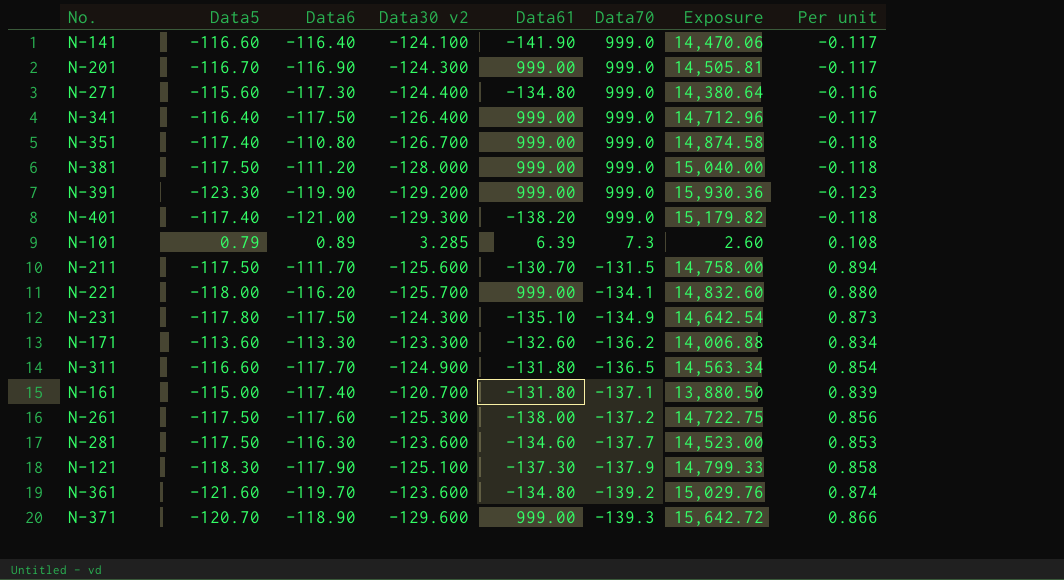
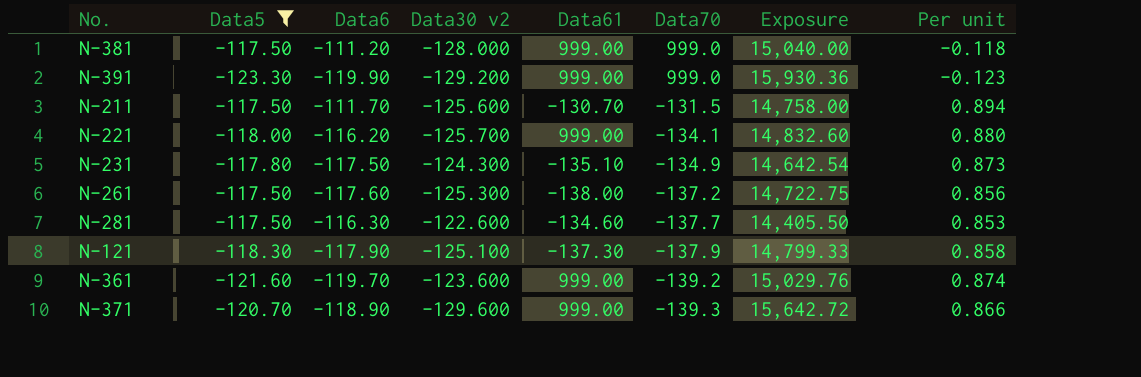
filter: none -> Data5 <= -117.50
N-281 | Data30 v2: -123.600 -> -122.600
N-281 | Exposure: 14,523.00 -> 14,405.50
N-361 | Data61: -134.80 -> 999.00

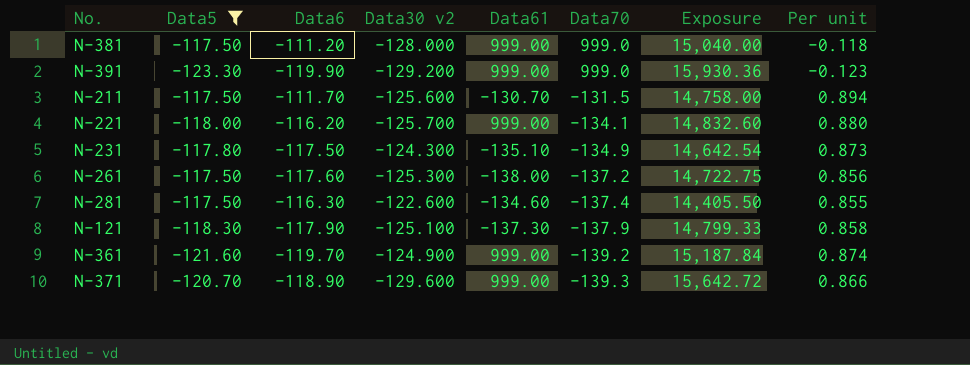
N-281 | Data70: -137.7 -> -137.4
N-281 | Per unit: 0.853 -> 0.855
N-361 | Data30 v2: -123.600 -> -124.900
N-361 | Exposure: 15,029.76 -> 15,187.84

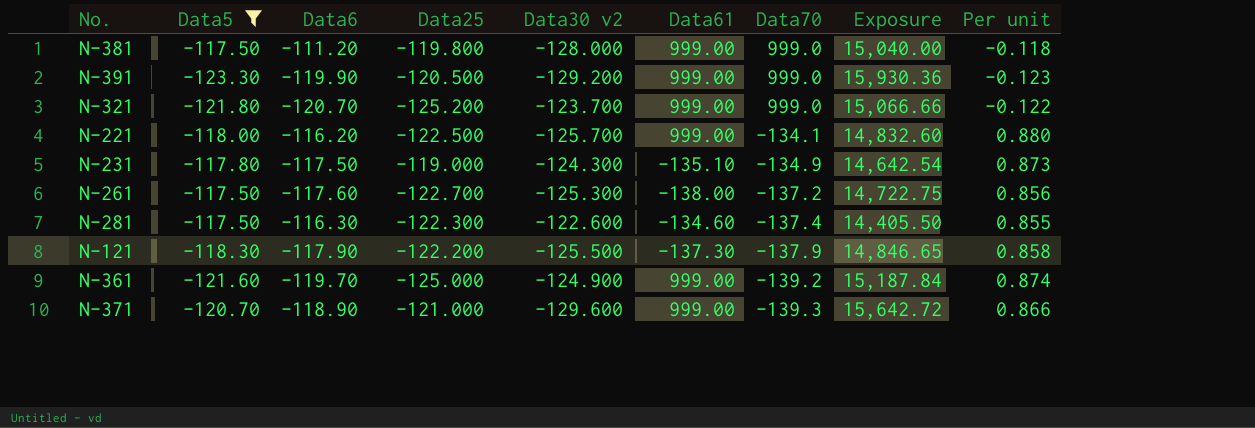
column Data25 | position: none -> 4
row N-211: -117.50 | -111.70 | -125.600 | -130.70 | -131.5 | 14,758.00 | 0.894 -> none
row N-321: none -> -121.80 | -120.70 | -125.200 | -123.700 | 999.00 | 999.0 | 15,066.66 | -0.122
N-121 | Data30 v2: -125.100 -> -125.500
N-121 | Exposure: 14,799.33 -> 14,846.65

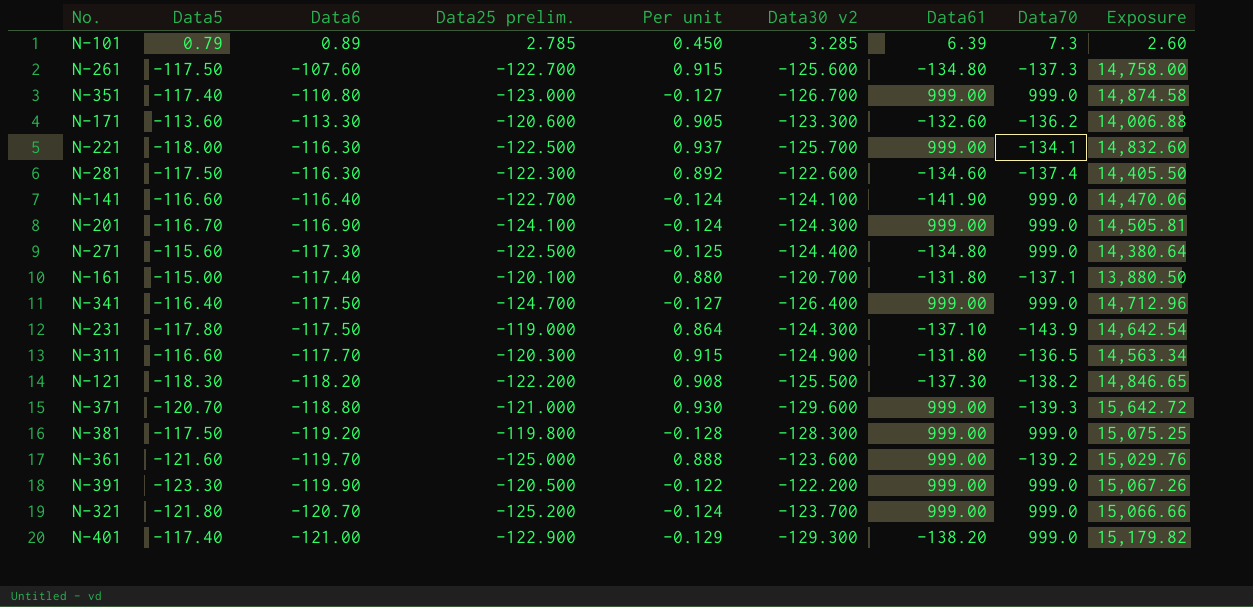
filter: Data5 <= -117.50 -> none
row order: Data70 descending -> Data6 descending
column name: Data25 -> Data25 prelim.
column Per unit | formula: [Data5] / [Data70] -> [Data30 v2] / [Data70]
column Per unit | position: 9 -> 5
N-261 | Data6: -117.60 -> -107.60
N-261 | Data30 v2: -125.300 -> -125.600
N-261 | Data61: -138.00 -> -134.80
N-261 | Data70: -137.2 -> -137.3
N-261 | Exposure: 14,722.75 -> 14,758.00
N-221 | Data6: -116.20 -> -116.30
N-231 | Data61: -135.10 -> -137.10
N-231 | Data70: -134.9 -> -143.9
N-121 | Data6: -117.90 -> -118.20
N-121 | Data70: -137.9 -> -138.2
N-371 | Data6: -118.90 -> -118.80
N-381 | Data6: -111.20 -> -119.20
N-381 | Data30 v2: -128.000 -> -128.300
N-381 | Exposure: 15,040.00 -> 15,075.25
N-361 | Data30 v2: -124.900 -> -123.600
N-361 | Exposure: 15,187.84 -> 15,029.76
N-391 | Data30 v2: -129.200 -> -122.200
N-391 | Exposure: 15,930.36 -> 15,067.26

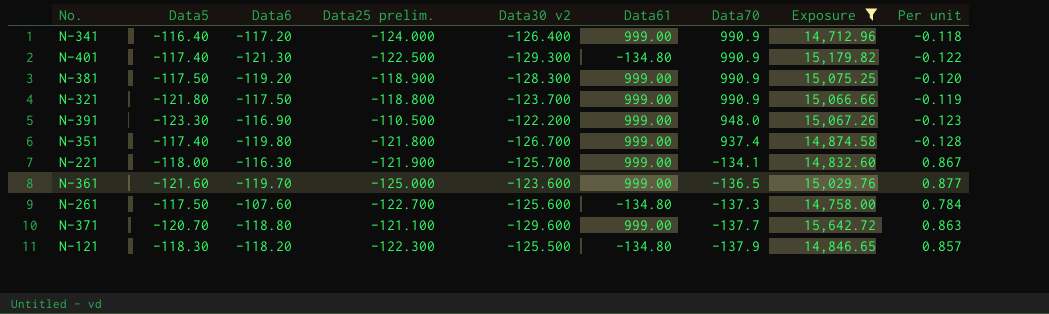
filter: none -> Exposure >= 14,712.96
row order: Data6 descending -> Data70 descending
column Per unit | formula: [Data30 v2] / [Data70] -> [Data6] / [Data70]
column Per unit | position: 5 -> 9
N-341 | Data6: -117.50 -> -117.20
N-341 | Data25 prelim.: -124.700 -> -124.000
N-341 | Data70: 999.0 -> 990.9
N-401 | Data6: -121.00 -> -121.30
N-401 | Data25 prelim.: -122.900 -> -122.500
N-401 | Data61: -138.20 -> -134.80
N-401 | Data70: 999.0 -> 990.9
N-381 | Data25 prelim.: -119.800 -> -118.900
N-381 | Data70: 999.0 -> 990.9
N-321 | Data6: -120.70 -> -117.50
N-321 | Data25 prelim.: -125.200 -> -118.800
N-321 | Data70: 999.0 -> 990.9
N-391 | Data6: -119.90 -> -116.90
N-391 | Data25 prelim.: -120.500 -> -110.500
N-391 | Data70: 999.0 -> 948.0
N-351 | Data6: -110.80 -> -119.80
N-351 | Data25 prelim.: -123.000 -> -121.800
N-351 | Data70: 999.0 -> 937.4
N-221 | Data25 prelim.: -122.500 -> -121.900
N-361 | Data70: -139.2 -> -136.5
N-371 | Data25 prelim.: -121.000 -> -121.100
N-371 | Data70: -139.3 -> -137.7
N-121 | Data25 prelim.: -122.200 -> -122.300
N-121 | Data61: -137.30 -> -134.80
N-121 | Data70: -138.2 -> -137.9

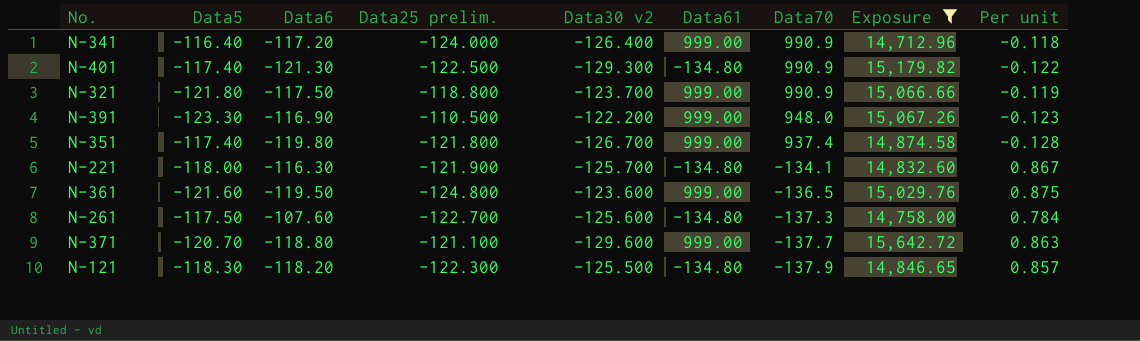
row N-381: -117.50 | -119.20 | -118.900 | -128.300 | 999.00 | 990.9 | 15,075.25 | -0.120 -> none
N-221 | Data61: 999.00 -> -134.80
N-361 | Data6: -119.70 -> -119.50
N-361 | Data25 prelim.: -125.000 -> -124.800
N-361 | Per unit: 0.877 -> 0.875

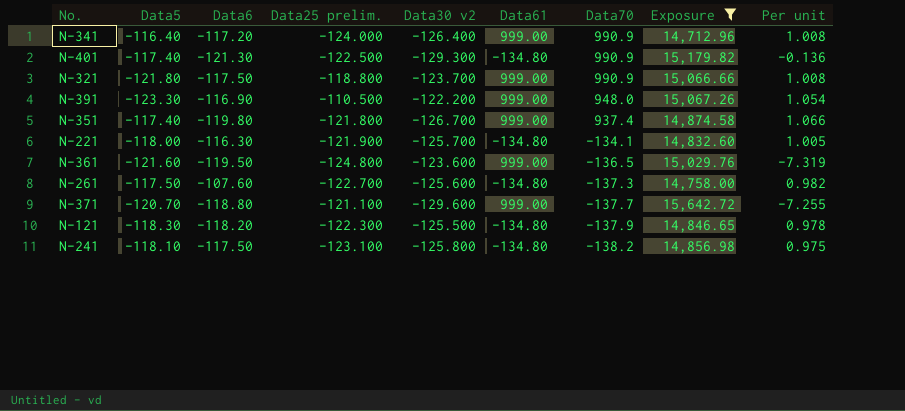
column Per unit | formula: [Data6] / [Data70] -> [Data61] / [Data70]
row N-241: none -> -118.10 | -117.50 | -123.100 | -125.800 | -134.80 | -138.2 | 14,856.98 | 0.975

